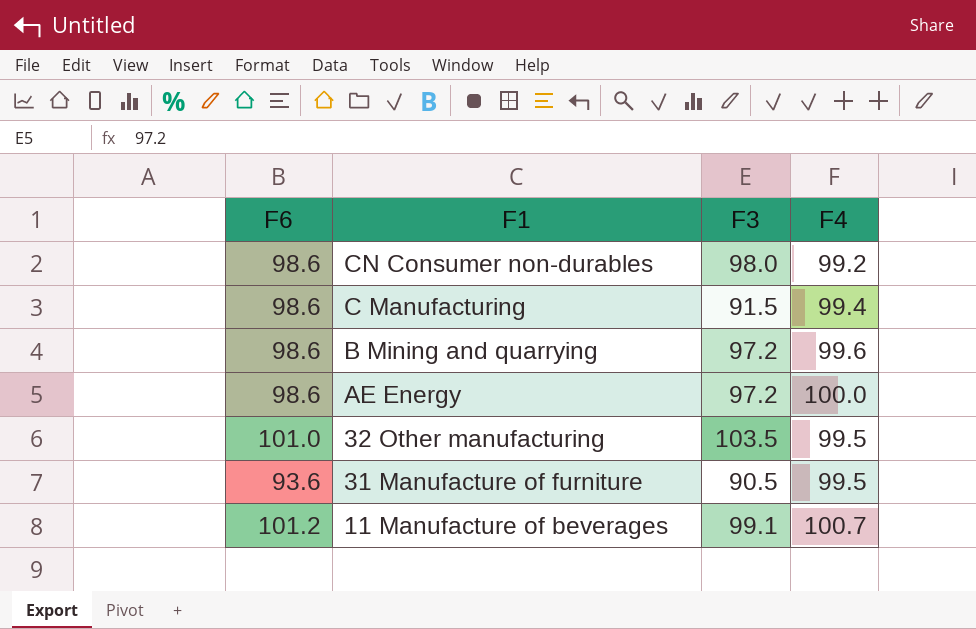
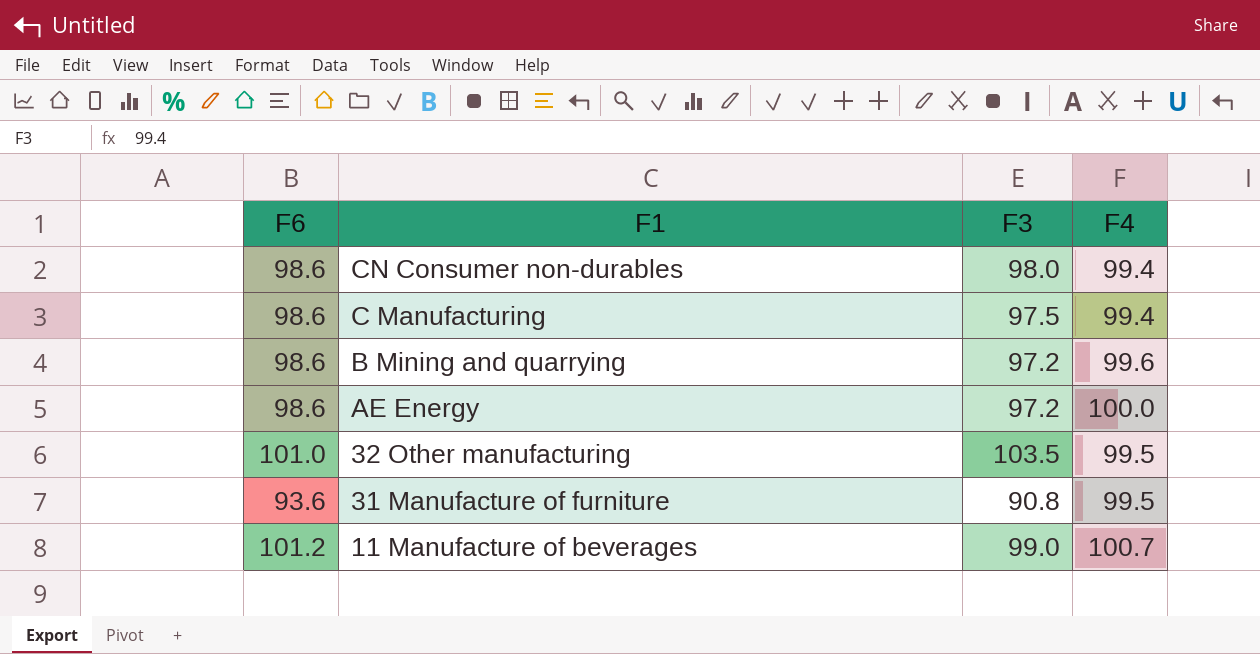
CN Consumer non-durables | F4: 99.2 -> 99.4
C Manufacturing | F3: 91.5 -> 97.5
31 Manufacture of furniture | F3: 90.5 -> 90.8
11 Manufacture of beverages | F3: 99.1 -> 99.0

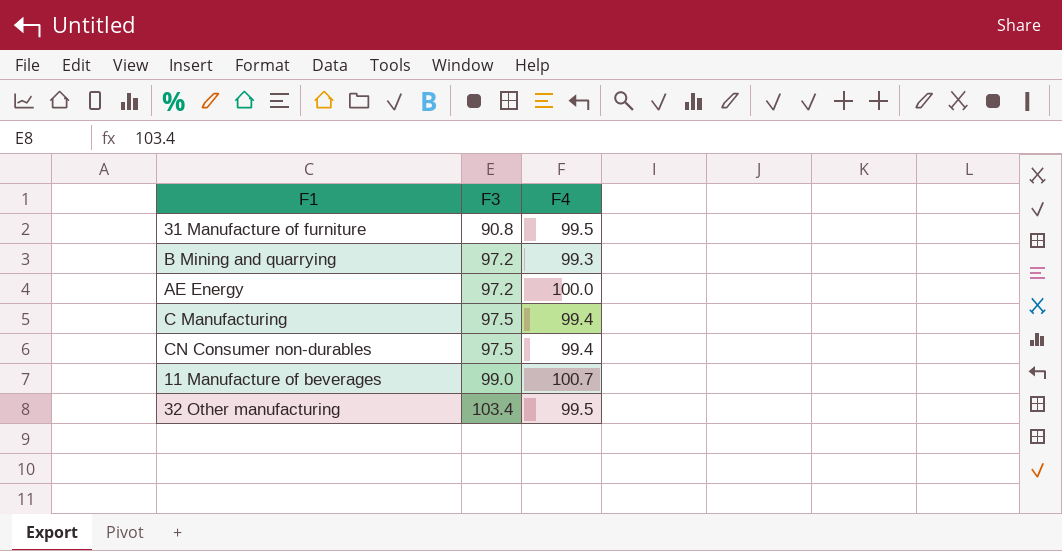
row order: F1 descending -> F3 ascending
column F6 | position: 1 -> none
B Mining and quarrying | F4: 99.6 -> 99.3
CN Consumer non-durables | F3: 98.0 -> 97.5
32 Other manufacturing | F3: 103.5 -> 103.4

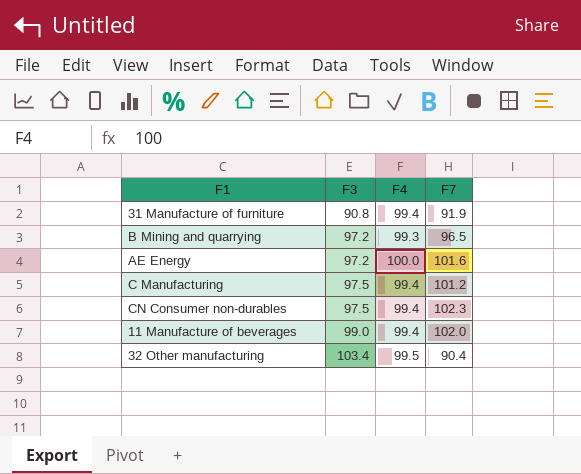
column F7 | position: none -> 4
31 Manufacture of furniture | F4: 99.5 -> 99.4
11 Manufacture of beverages | F4: 100.7 -> 99.4

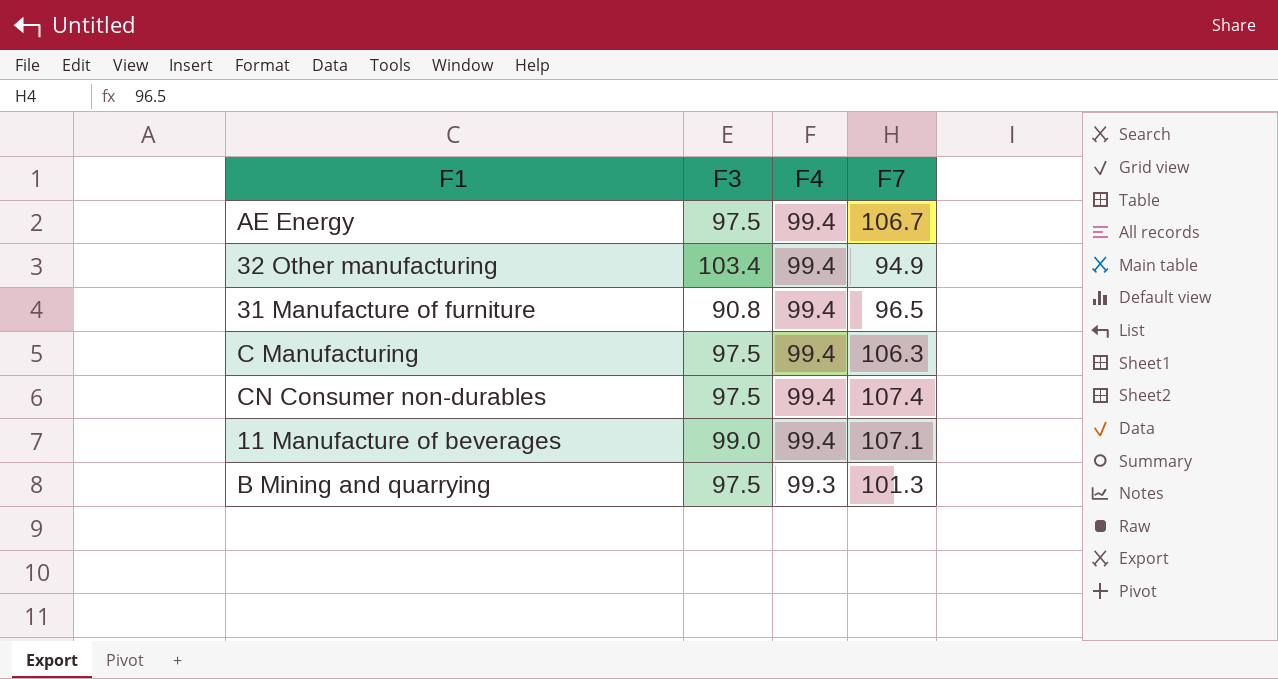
row order: F3 ascending -> F4 descending
AE Energy | F3: 97.2 -> 97.5
AE Energy | F4: 100.0 -> 99.4
AE Energy | F7: 101.6 -> 106.7
32 Other manufacturing | F4: 99.5 -> 99.4
32 Other manufacturing | F7: 90.4 -> 94.9
31 Manufacture of furniture | F7: 91.9 -> 96.5
C Manufacturing | F7: 101.2 -> 106.3
CN Consumer non-durables | F7: 102.3 -> 107.4
11 Manufacture of beverages | F7: 102.0 -> 107.1
B Mining and quarrying | F3: 97.2 -> 97.5
B Mining and quarrying | F7: 96.5 -> 101.3

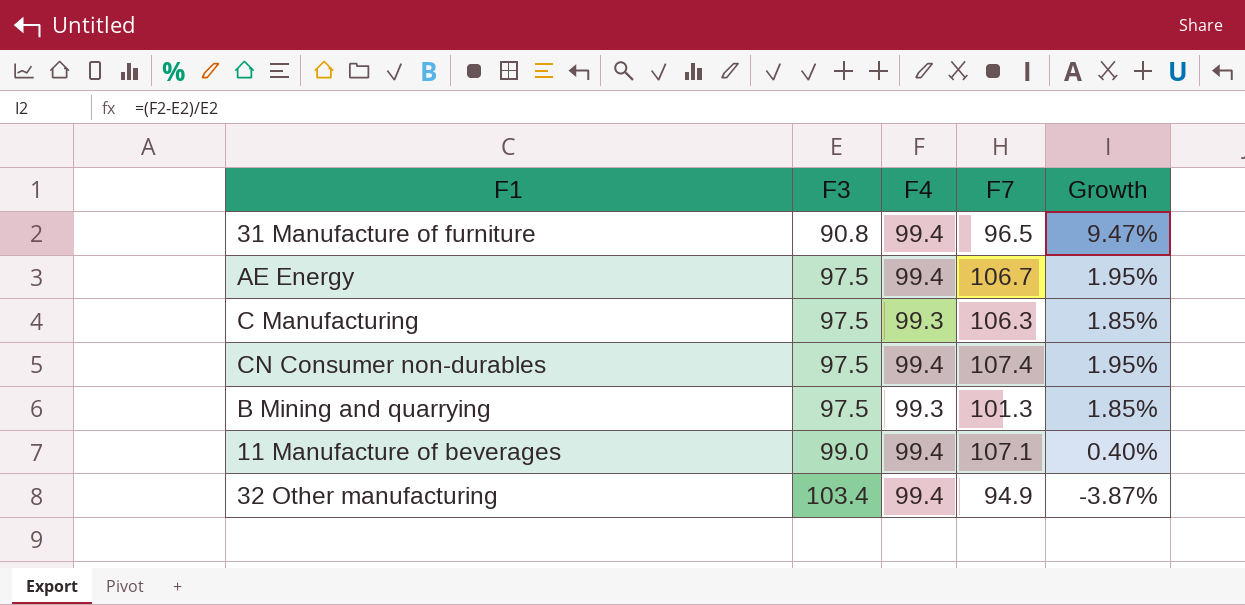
row order: F4 descending -> F3 ascending
column Growth | formula: none -> ([F4] - [F3]) / [F3]
C Manufacturing | F4: 99.4 -> 99.3

